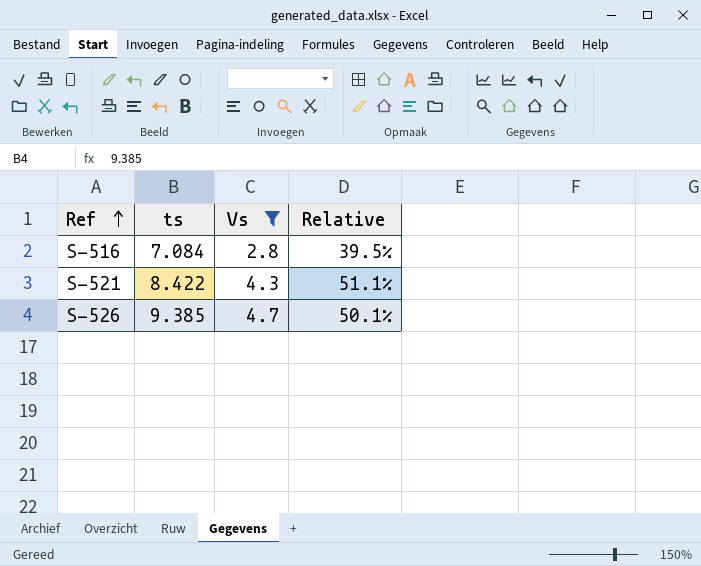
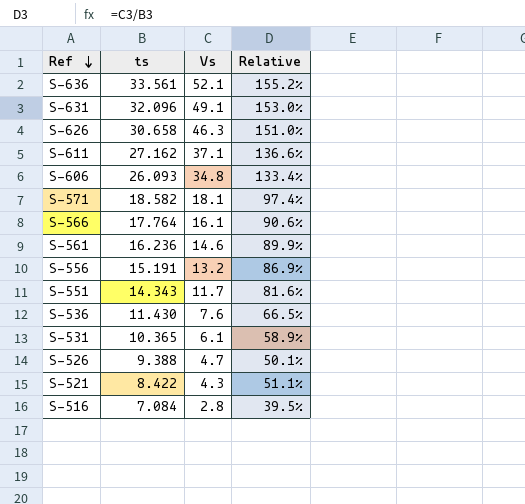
filter: Vs <= 4.7 -> none
row order: Ref ascending -> Ref descending
S-526 | ts: 9.385 -> 9.388

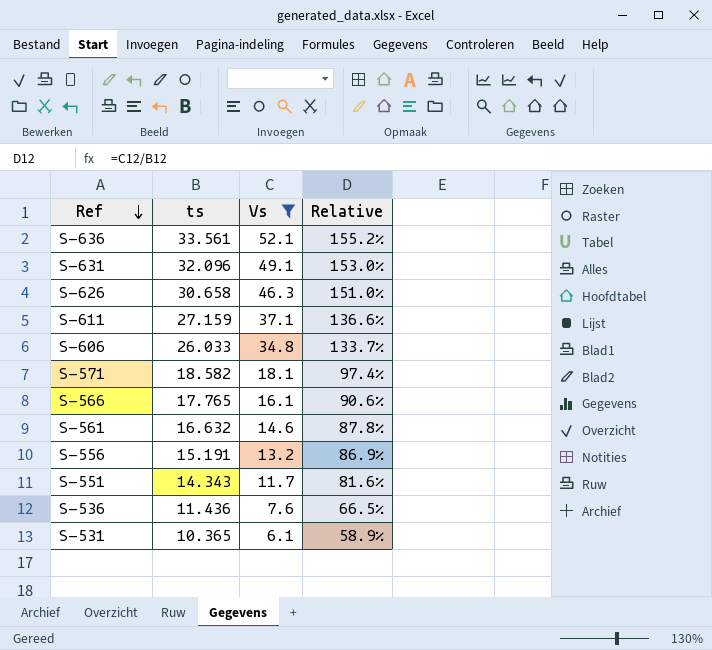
filter: none -> Vs >= 6.1
S-611 | ts: 27.162 -> 27.159
S-606 | ts: 26.093 -> 26.033
S-606 | Relative: 133.4% -> 133.7%
S-566 | ts: 17.764 -> 17.765
S-561 | ts: 16.236 -> 16.632
S-561 | Relative: 89.9% -> 87.8%
S-536 | ts: 11.430 -> 11.436

